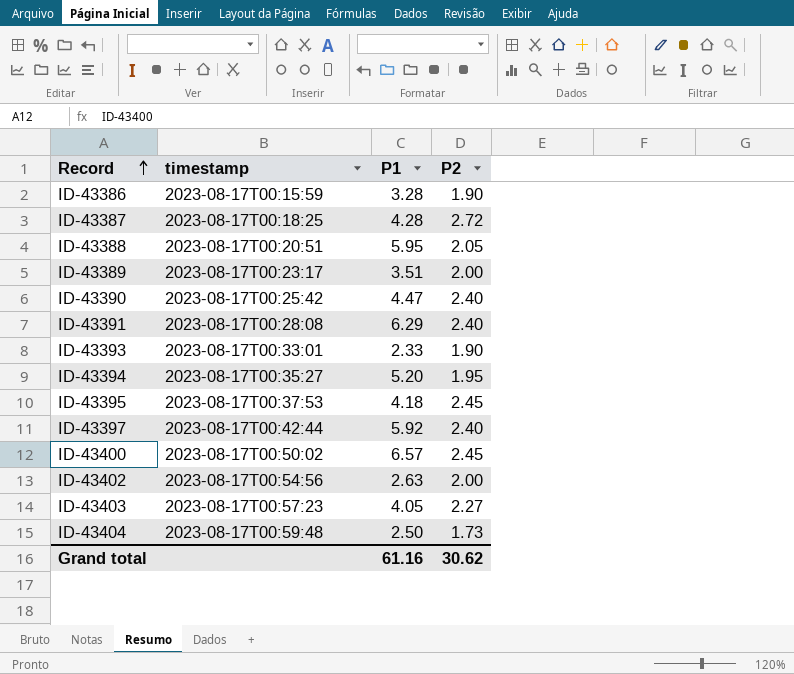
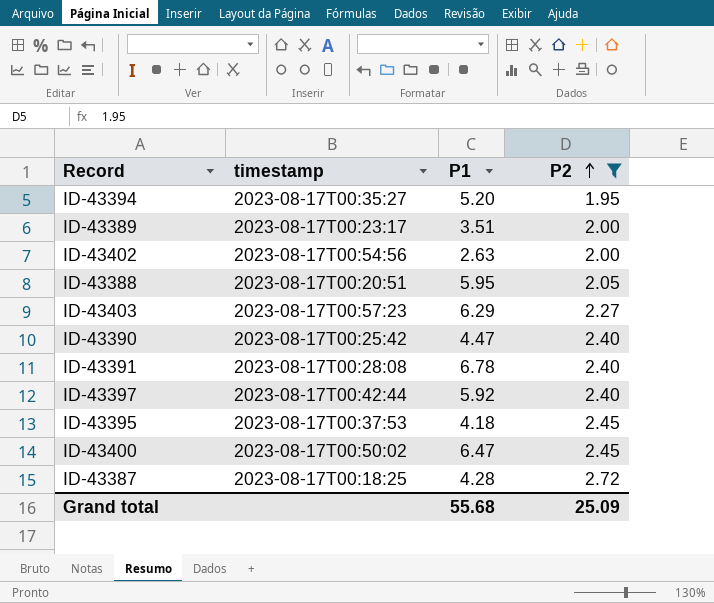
filter: none -> P2 >= 1.95
row order: Record ascending -> P2 ascending
ID-43403 | P1: 4.05 -> 6.29
ID-43391 | P1: 6.29 -> 6.78
ID-43400 | P1: 6.57 -> 6.47
Grand total | P1: 61.16 -> 55.68
Grand total | P2: 30.62 -> 25.09

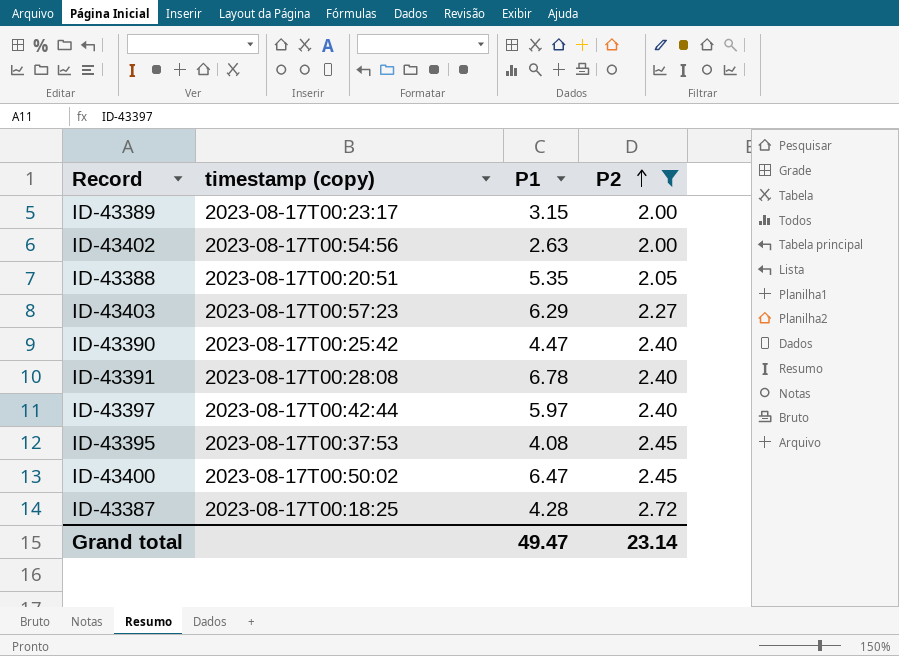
column name: timestamp -> timestamp (copy)
row ID-43394: 2023-08-17T00:35:27 | 5.20 | 1.95 -> none
ID-43389 | P1: 3.51 -> 3.15
ID-43388 | P1: 5.95 -> 5.35
ID-43397 | P1: 5.92 -> 5.97
ID-43395 | P1: 4.18 -> 4.08
Grand total | P1: 55.68 -> 49.47
Grand total | P2: 25.09 -> 23.14

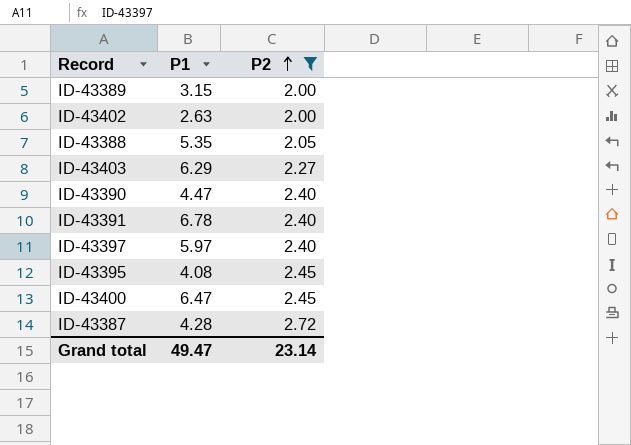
column timestamp (copy) | position: 2 -> none

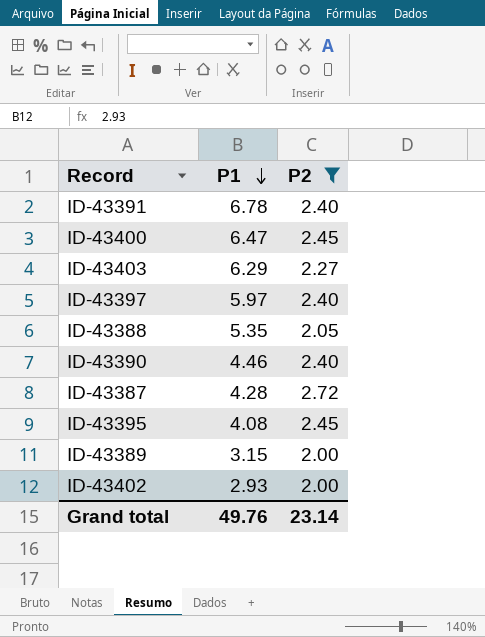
row order: P2 ascending -> P1 descending
ID-43390 | P1: 4.47 -> 4.46
ID-43402 | P1: 2.63 -> 2.93
Grand total | P1: 49.47 -> 49.76

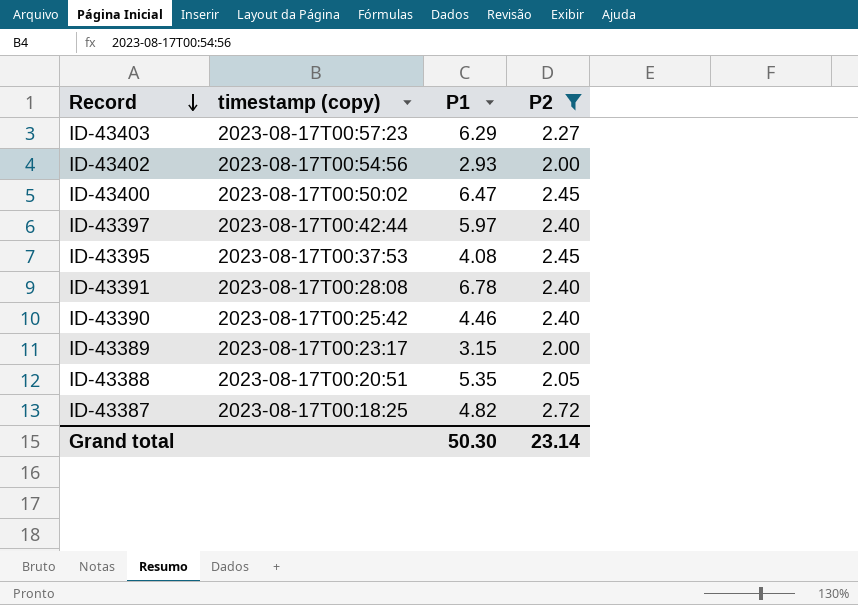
row order: P1 descending -> Record descending
column timestamp (copy) | position: none -> 2
ID-43387 | P1: 4.28 -> 4.82
Grand total | P1: 49.76 -> 50.30

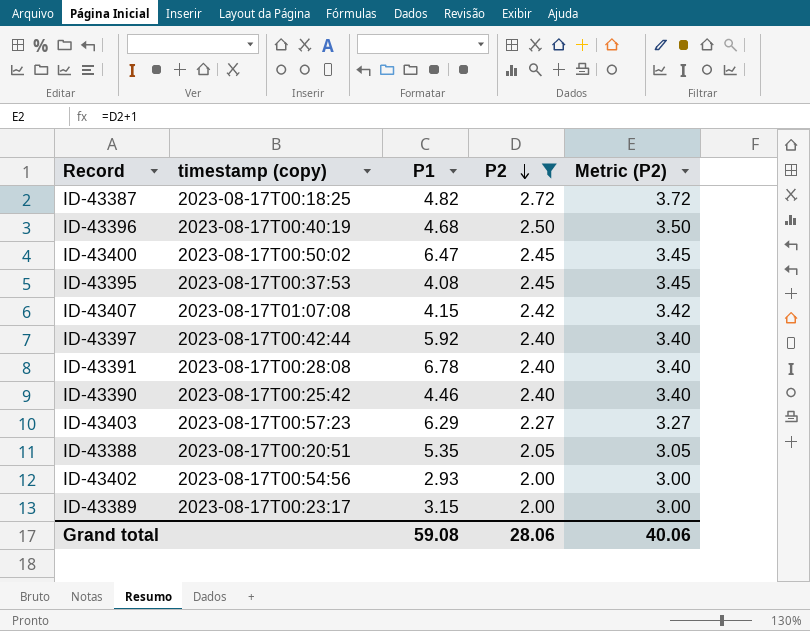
row order: Record descending -> P2 descending
column Metric (P2) | formula: none -> [P2] + 1
row ID-43396: none -> 2023-08-17T00:40:19 | 4.68 | 2.50 | 3.50
row ID-43407: none -> 2023-08-17T01:07:08 | 4.15 | 2.42 | 3.42
ID-43397 | P1: 5.97 -> 5.92
Grand total | P1: 50.30 -> 59.08
Grand total | P2: 23.14 -> 28.06

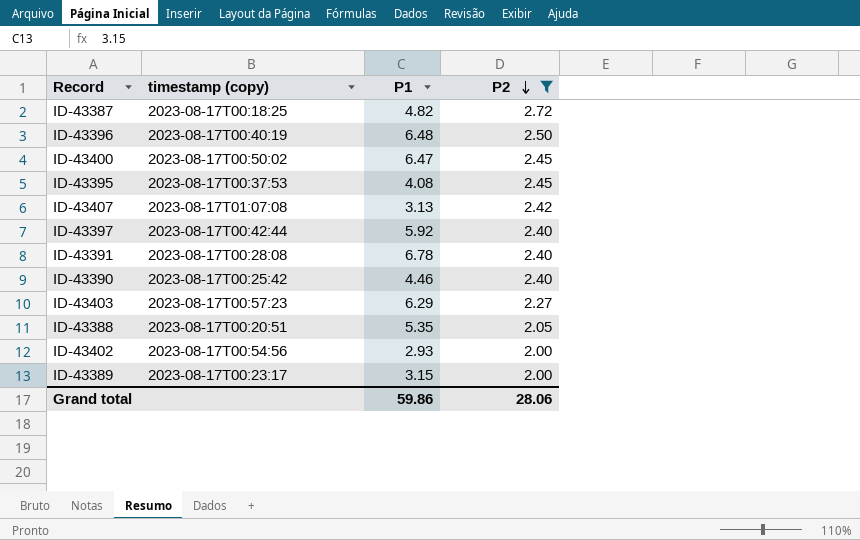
column Metric (P2) | formula: [P2] + 1 -> none
ID-43396 | P1: 4.68 -> 6.48
ID-43407 | P1: 4.15 -> 3.13
Grand total | P1: 59.08 -> 59.86

